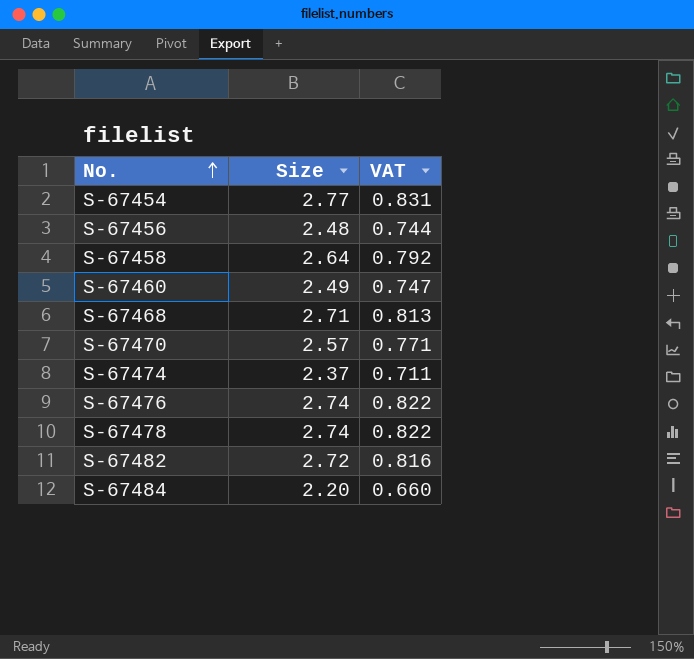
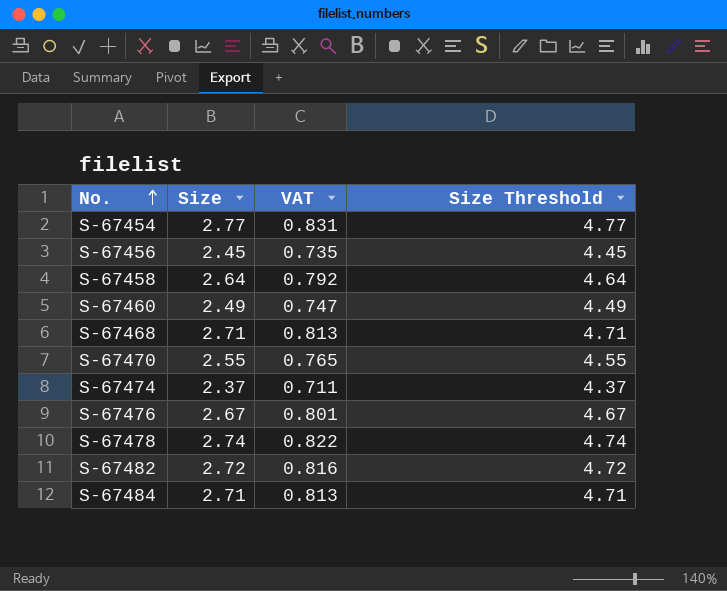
column Size Threshold | formula: none -> [Size] + 2
S-67456 | Size: 2.48 -> 2.45
S-67456 | VAT: 0.744 -> 0.735
S-67470 | Size: 2.57 -> 2.55
S-67470 | VAT: 0.771 -> 0.765
S-67476 | Size: 2.74 -> 2.67
S-67476 | VAT: 0.822 -> 0.801
S-67484 | Size: 2.20 -> 2.71
S-67484 | VAT: 0.660 -> 0.813

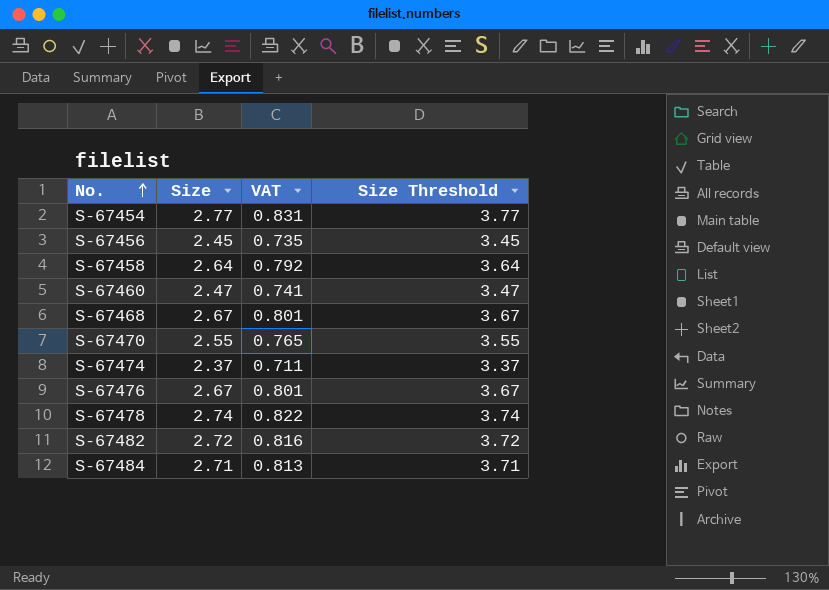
column Size Threshold | formula: [Size] + 2 -> [Size] + 1
S-67460 | Size: 2.49 -> 2.47
S-67460 | VAT: 0.747 -> 0.741
S-67468 | Size: 2.71 -> 2.67
S-67468 | VAT: 0.813 -> 0.801

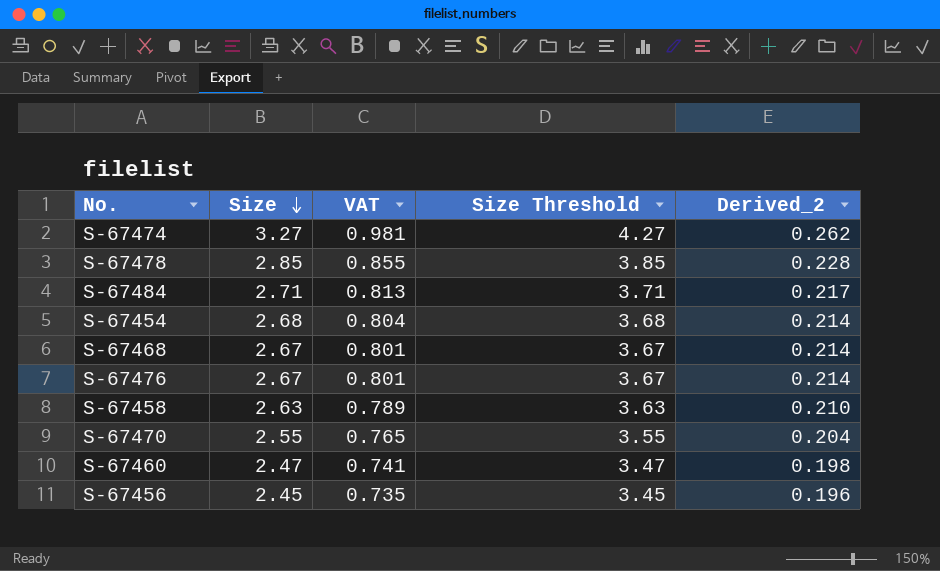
row order: No. ascending -> Size descending
column Derived_2 | formula: none -> [Size] * 0.08
row S-67482: 2.72 | 0.816 | 3.72 -> none
S-67474 | Size: 2.37 -> 3.27
S-67474 | VAT: 0.711 -> 0.981
S-67474 | Size Threshold: 3.37 -> 4.27
S-67478 | Size: 2.74 -> 2.85
S-67478 | VAT: 0.822 -> 0.855
S-67478 | Size Threshold: 3.74 -> 3.85
S-67454 | Size: 2.77 -> 2.68
S-67454 | VAT: 0.831 -> 0.804
S-67454 | Size Threshold: 3.77 -> 3.68
S-67458 | Size: 2.64 -> 2.63
S-67458 | VAT: 0.792 -> 0.789
S-67458 | Size Threshold: 3.64 -> 3.63

